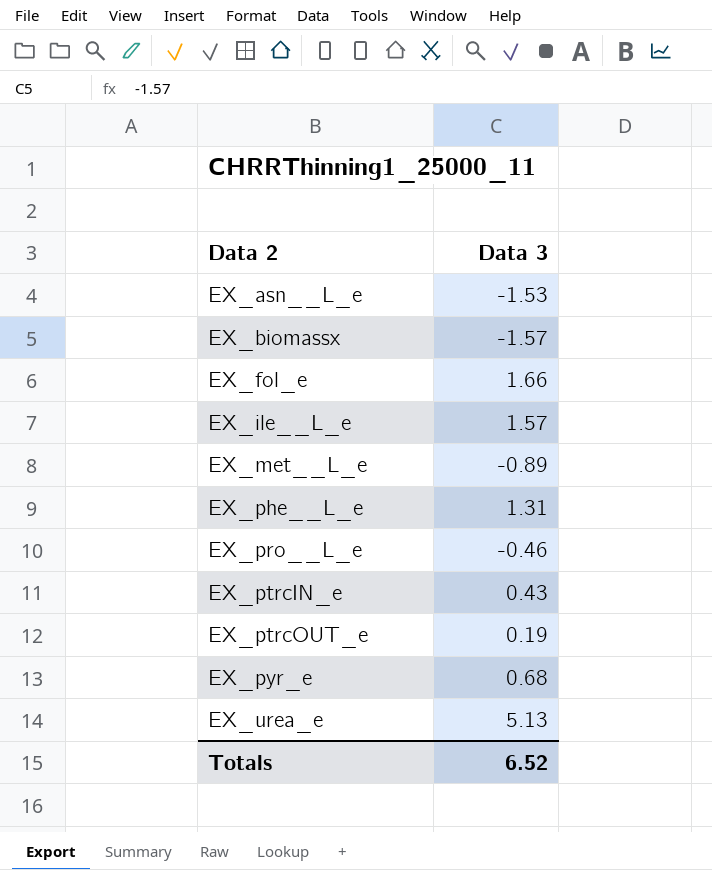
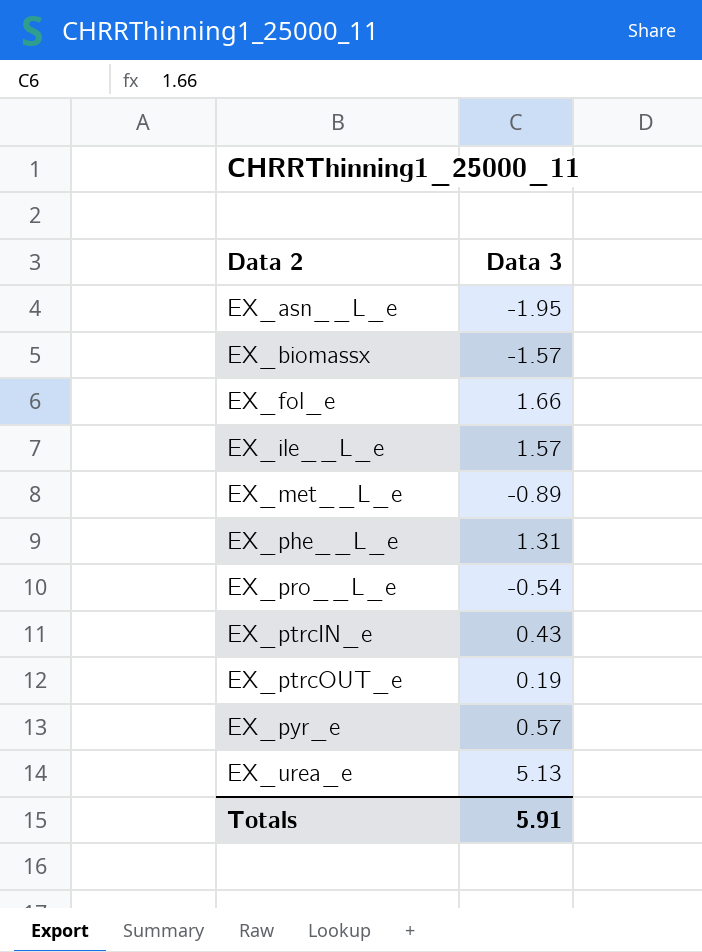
EX_asn__L_e | Data 3: -1.53 -> -1.95
EX_pro__L_e | Data 3: -0.46 -> -0.54
EX_pyr_e | Data 3: 0.68 -> 0.57
Totals | Data 3: 6.52 -> 5.91

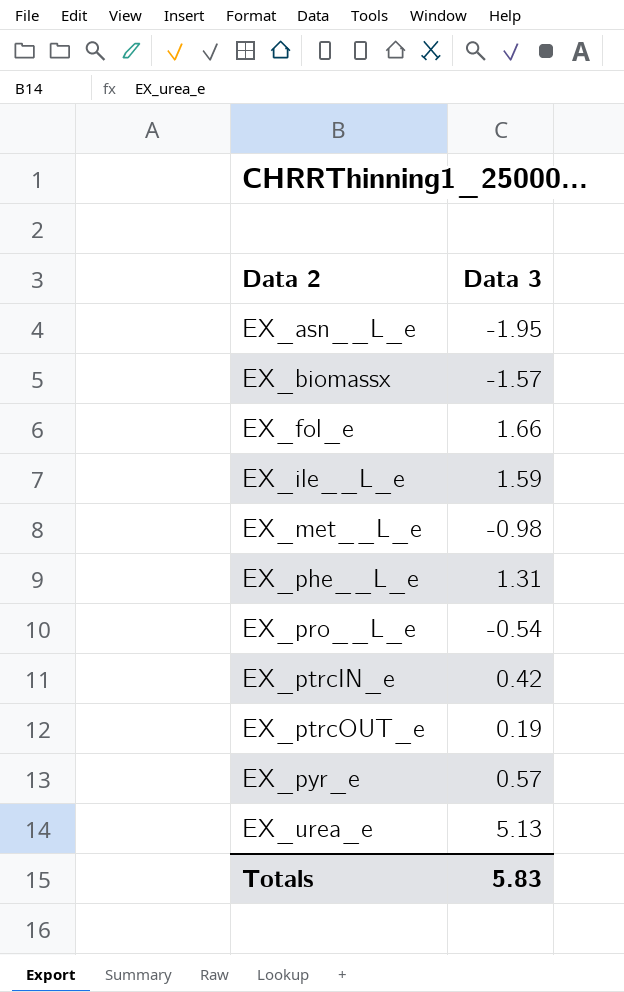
EX_ile__L_e | Data 3: 1.57 -> 1.59
EX_met__L_e | Data 3: -0.89 -> -0.98
EX_ptrcIN_e | Data 3: 0.43 -> 0.42
Totals | Data 3: 5.91 -> 5.83

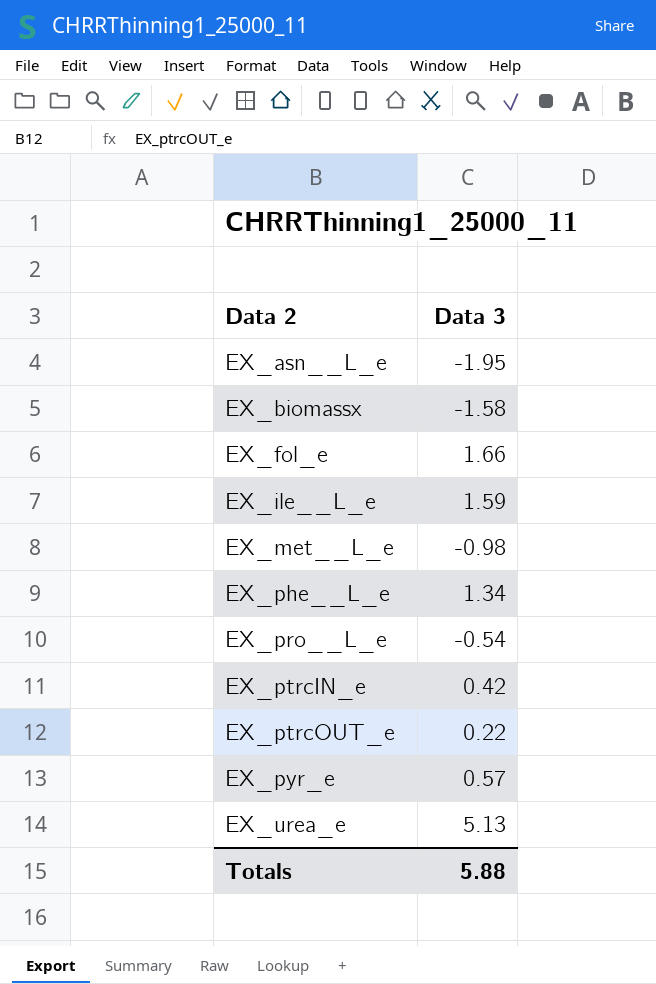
EX_biomassx | Data 3: -1.57 -> -1.58
EX_phe__L_e | Data 3: 1.31 -> 1.34
EX_ptrcOUT_e | Data 3: 0.19 -> 0.22
Totals | Data 3: 5.83 -> 5.88

